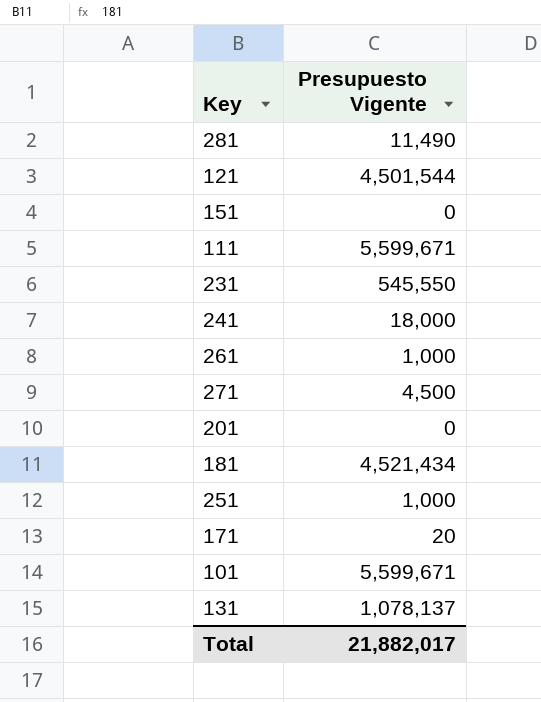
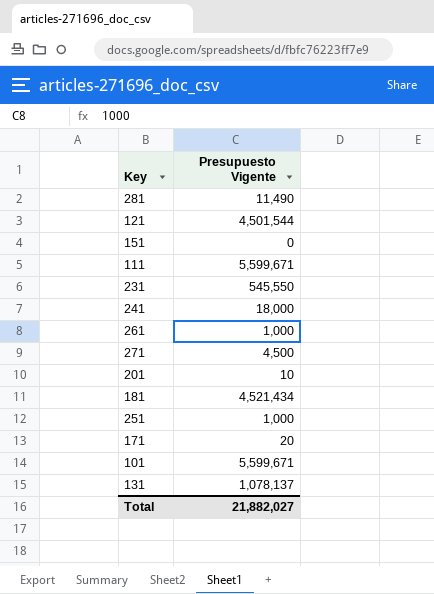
201 | Presupuesto Vigente: 0 -> 10
Total | Presupuesto Vigente: 21,882,017 -> 21,882,027

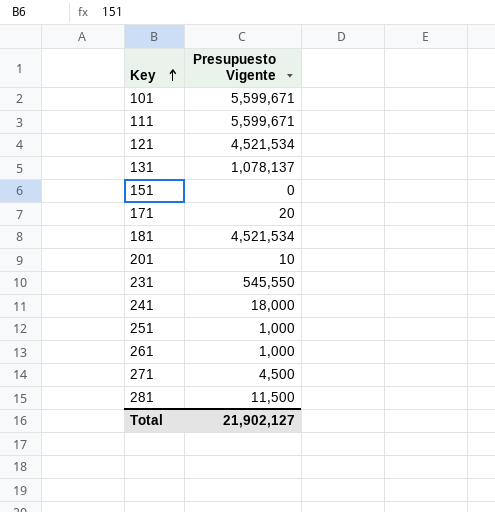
row order: none -> Key ascending
121 | Presupuesto Vigente: 4,501,544 -> 4,521,534
181 | Presupuesto Vigente: 4,521,434 -> 4,521,534
281 | Presupuesto Vigente: 11,490 -> 11,500
Total | Presupuesto Vigente: 21,882,027 -> 21,902,127

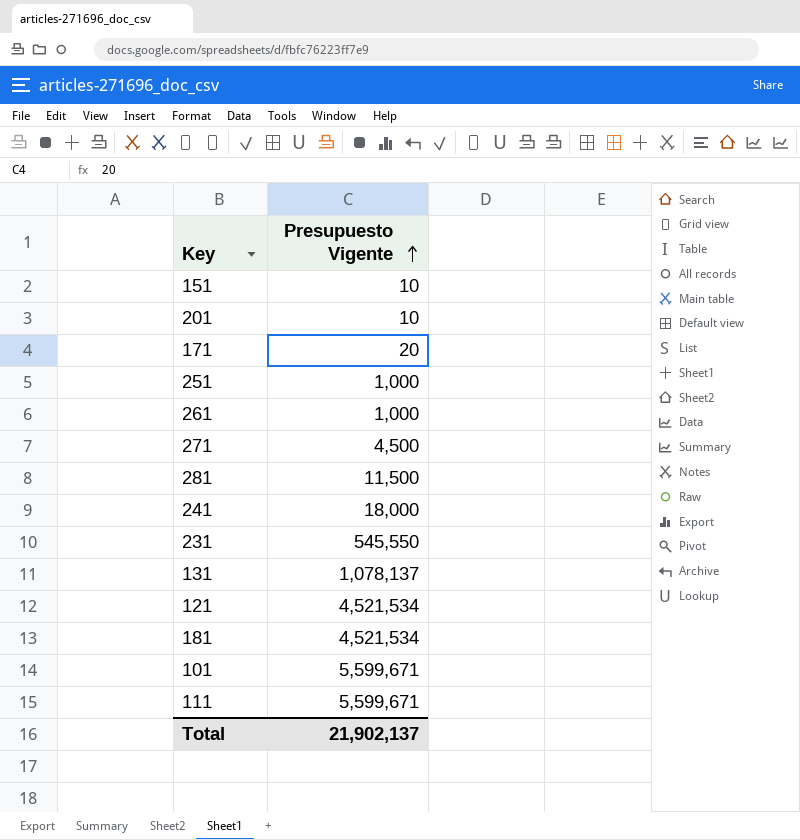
row order: Key ascending -> Presupuesto Vigente ascending
151 | Presupuesto Vigente: 0 -> 10
Total | Presupuesto Vigente: 21,902,127 -> 21,902,137

